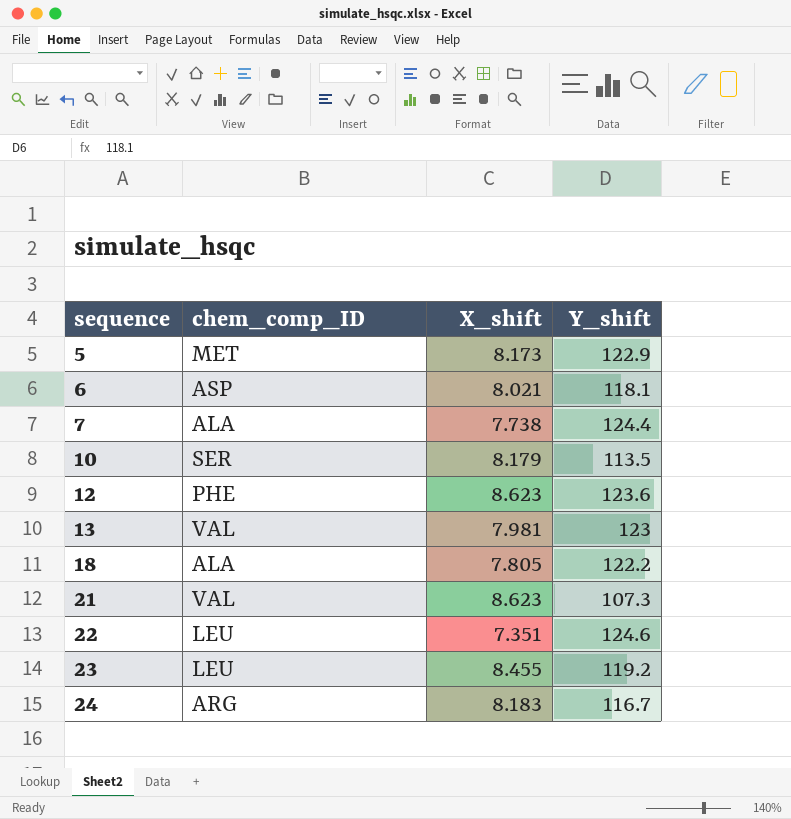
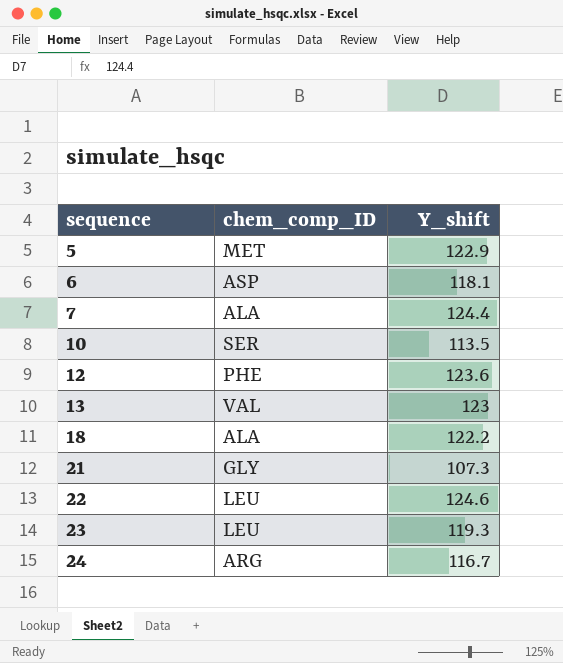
column X_shift | position: 3 -> none
21 | chem_comp_ID: VAL -> GLY
23 | Y_shift: 119.2 -> 119.3

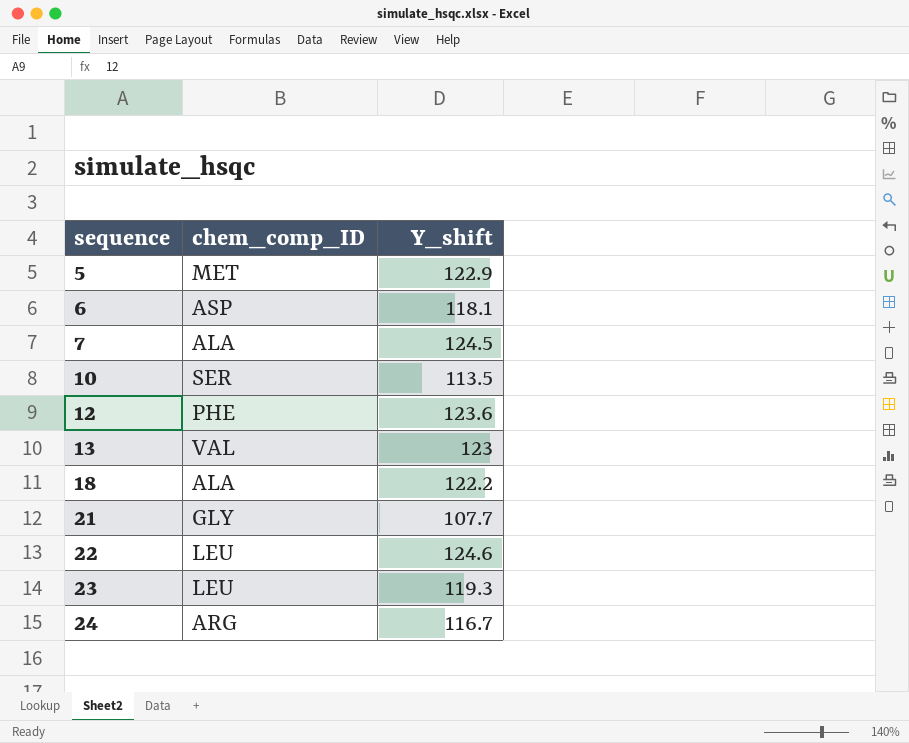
7 | Y_shift: 124.4 -> 124.5
21 | Y_shift: 107.3 -> 107.7

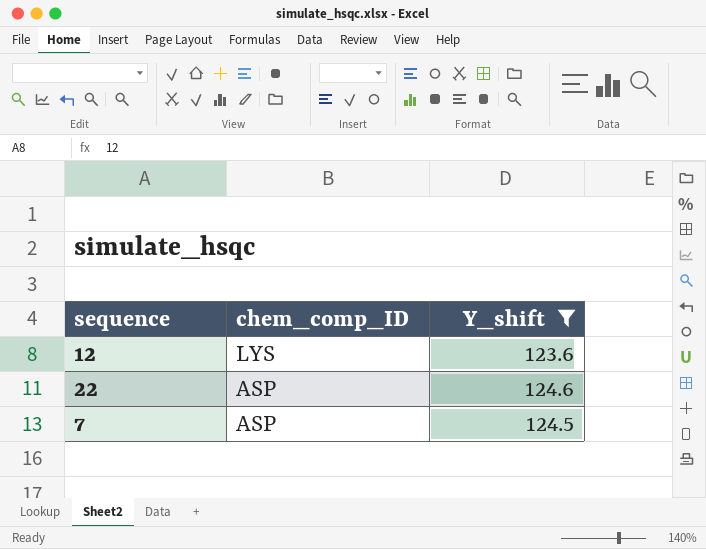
filter: none -> Y_shift >= 123.6
row order: sequence ascending -> chem_comp_ID descending
12 | chem_comp_ID: PHE -> LYS
22 | chem_comp_ID: LEU -> ASP
7 | chem_comp_ID: ALA -> ASP

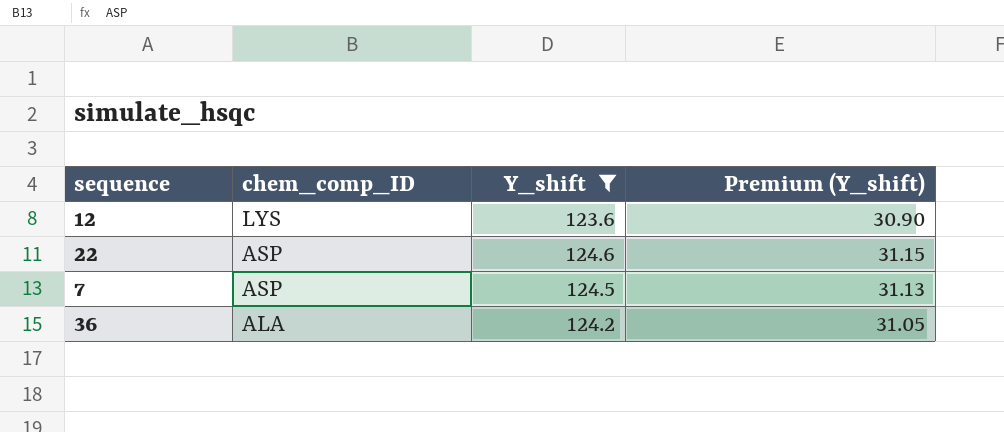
column Premium (Y_shift) | formula: none -> [Y_shift] * 0.25
row 36: none -> ALA | 124.2 | 31.05

